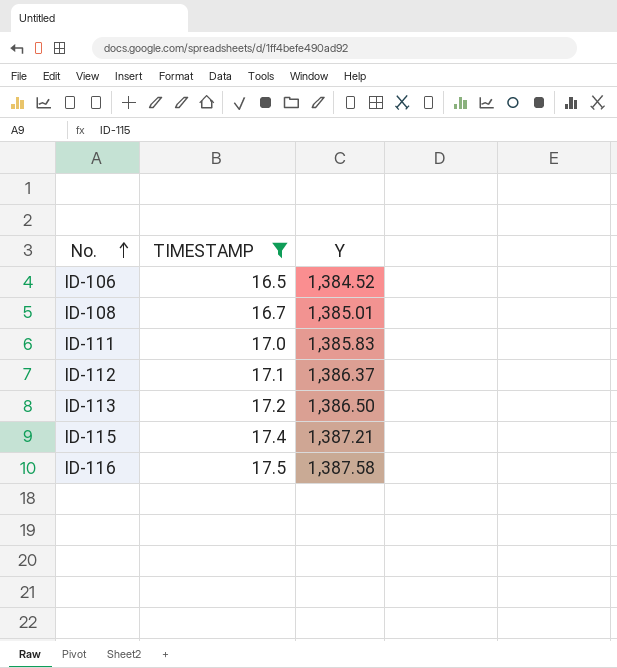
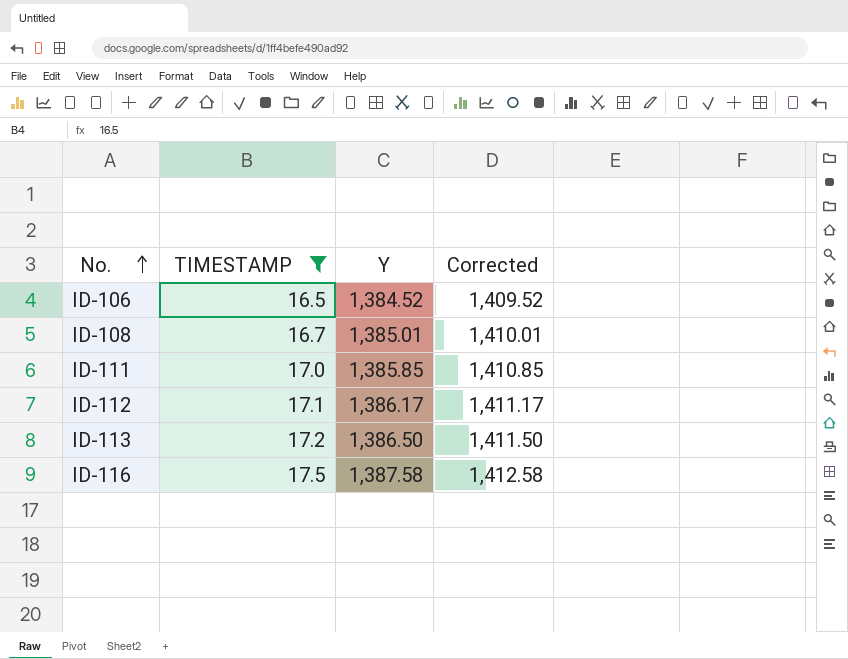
column Corrected | formula: none -> [Y] + 25
row ID-115: 17.4 | 1,387.21 -> none
ID-111 | Y: 1,385.83 -> 1,385.85
ID-112 | Y: 1,386.37 -> 1,386.17

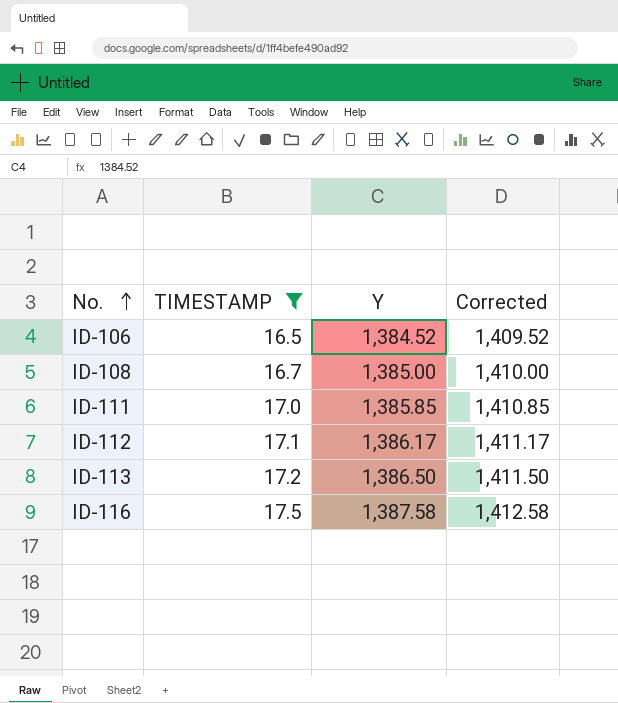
ID-108 | Y: 1,385.01 -> 1,385.00
ID-108 | Corrected: 1,410.01 -> 1,410.00

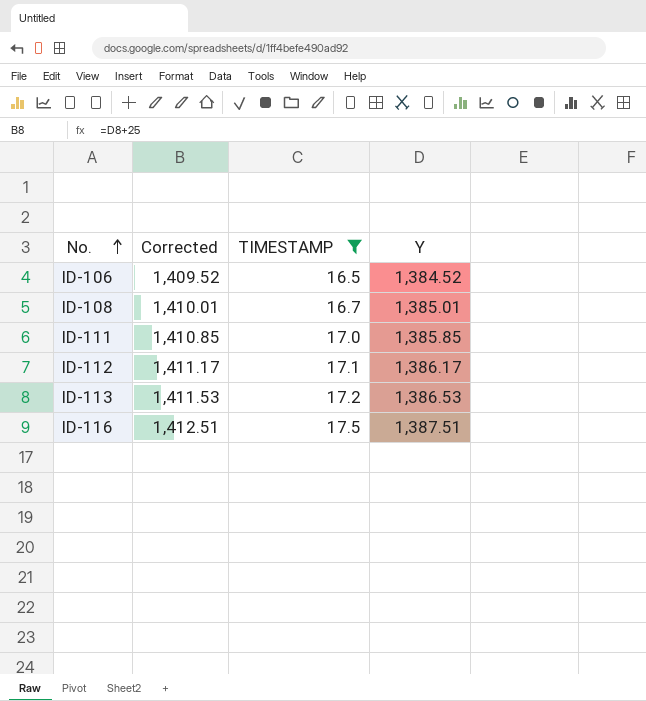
column Corrected | position: 4 -> 2
ID-108 | Corrected: 1,410.00 -> 1,410.01
ID-108 | Y: 1,385.00 -> 1,385.01
ID-113 | Corrected: 1,411.50 -> 1,411.53
ID-113 | Y: 1,386.50 -> 1,386.53
ID-116 | Corrected: 1,412.58 -> 1,412.51
ID-116 | Y: 1,387.58 -> 1,387.51

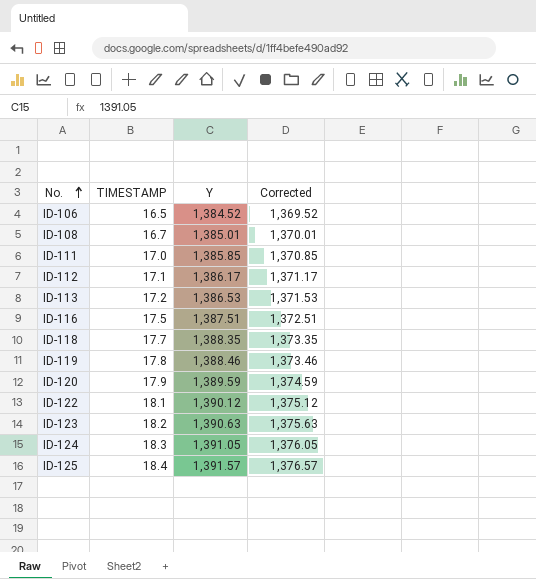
filter: TIMESTAMP <= 17.5 -> none
column Corrected | formula: [Y] + 25 -> [Y] - 15
column Corrected | position: 2 -> 4

